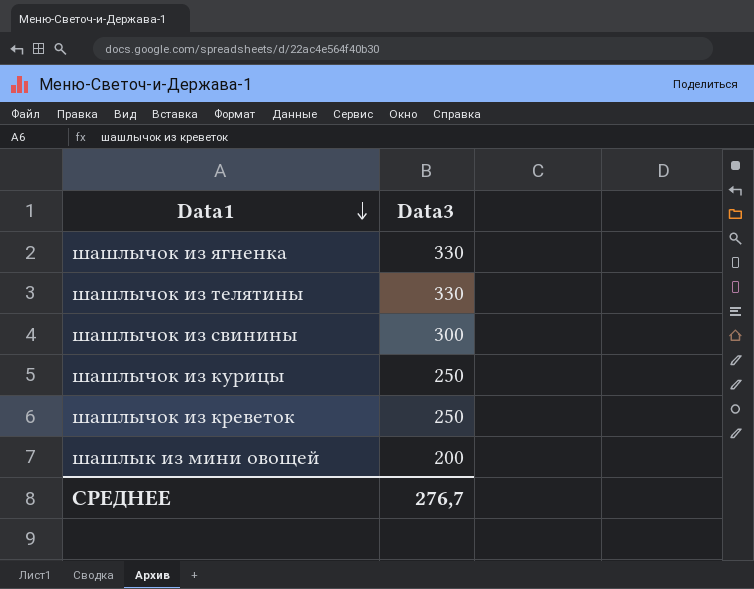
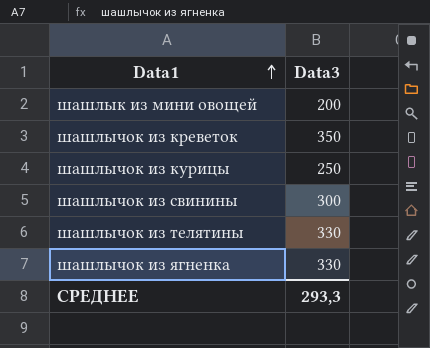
row order: Data1 descending -> Data1 ascending
шашлычок из креветок | Data3: 250 -> 350
СРЕДНЕЕ | Data3: 276,7 -> 293,3

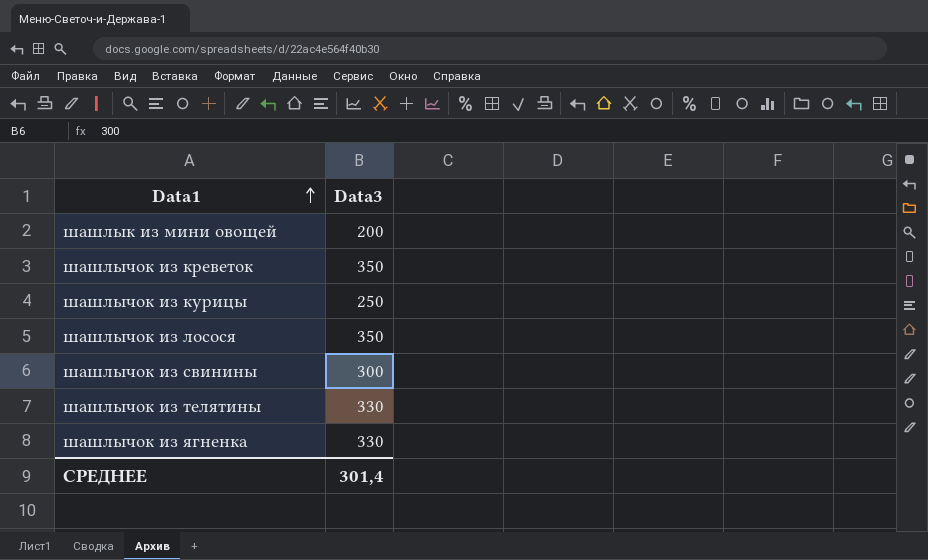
row шашлычок из лосося: none -> 350
СРЕДНЕЕ | Data3: 293,3 -> 301,4

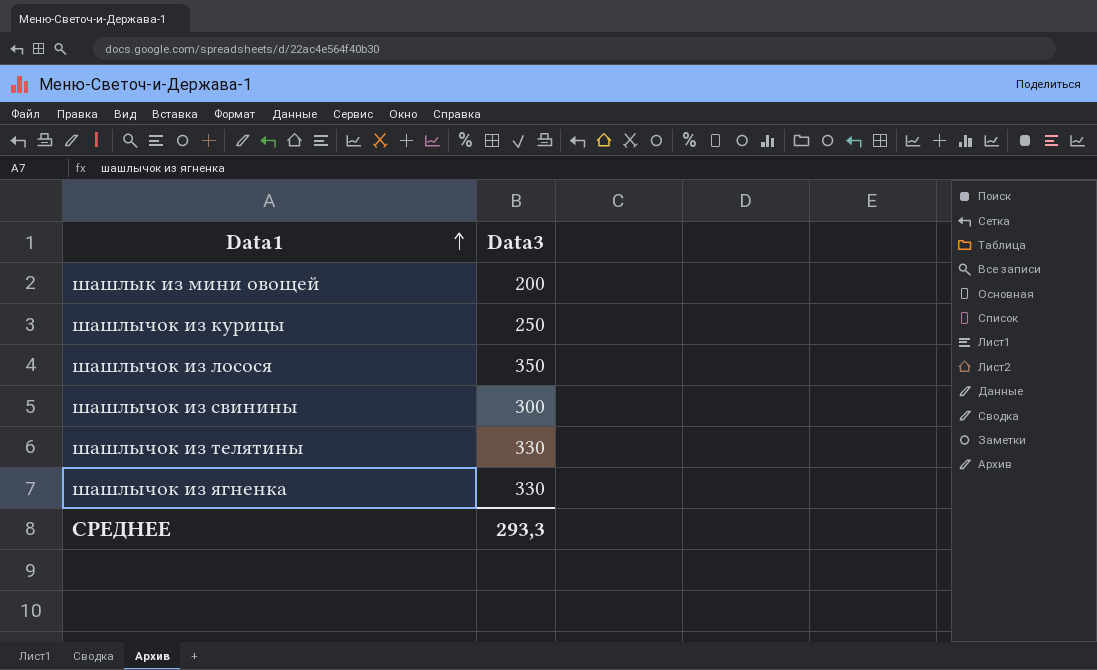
row шашлычок из креветок: 350 -> none
СРЕДНЕЕ | Data3: 301,4 -> 293,3

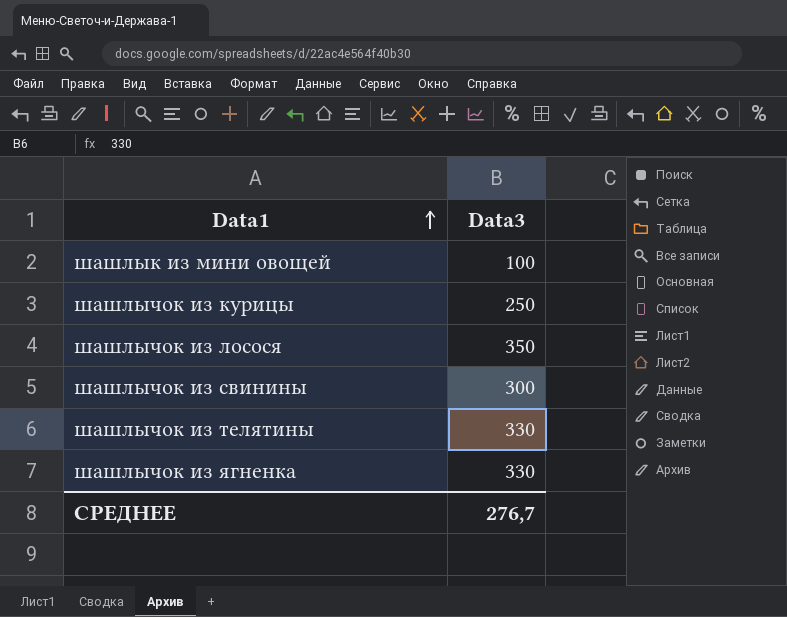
шашлык из мини овощей | Data3: 200 -> 100
СРЕДНЕЕ | Data3: 293,3 -> 276,7

